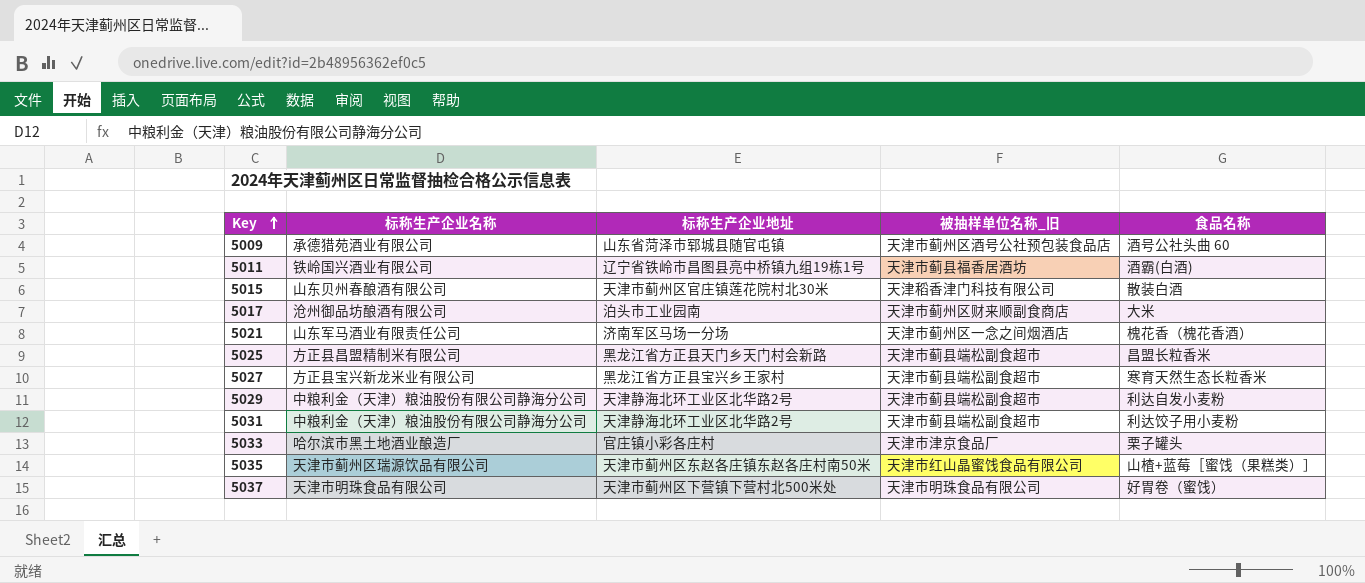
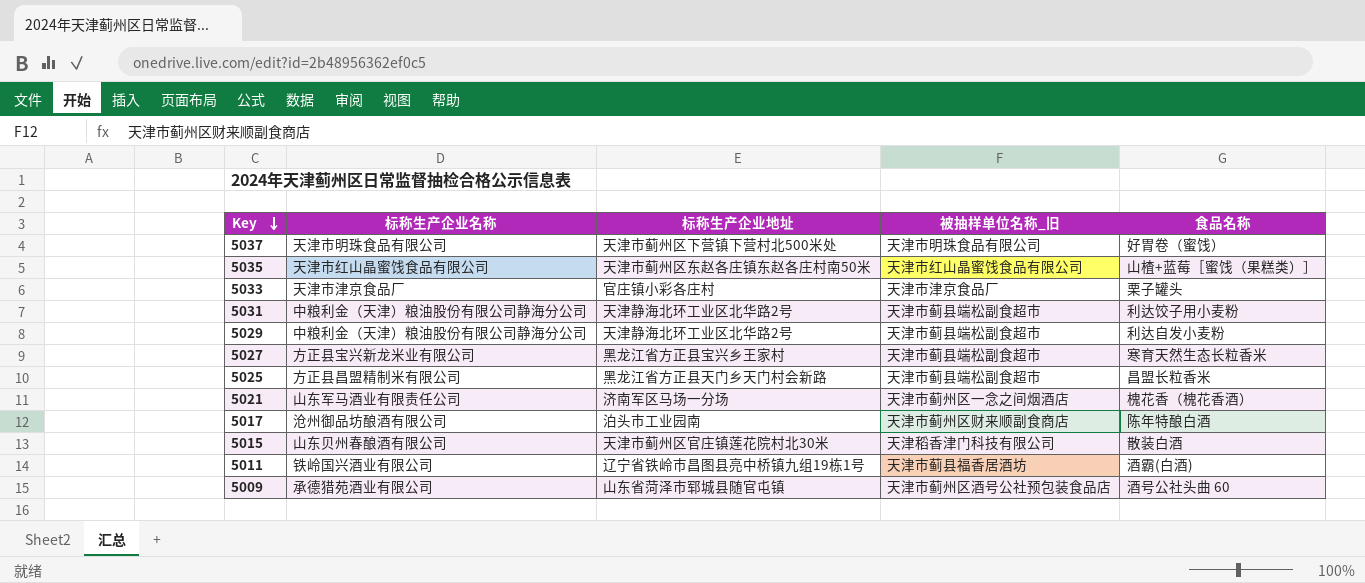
row order: Key ascending -> Key descending
5035 | 标称生产企业名称: 天津市蓟州区瑞源饮品有限公司 -> 天津市红山晶蜜饯食品有限公司
5033 | 标称生产企业名称: 哈尔滨市黑土地酒业酿造厂 -> 天津市津京食品厂
5017 | 食品名称: 大米 -> 陈年特酿白酒

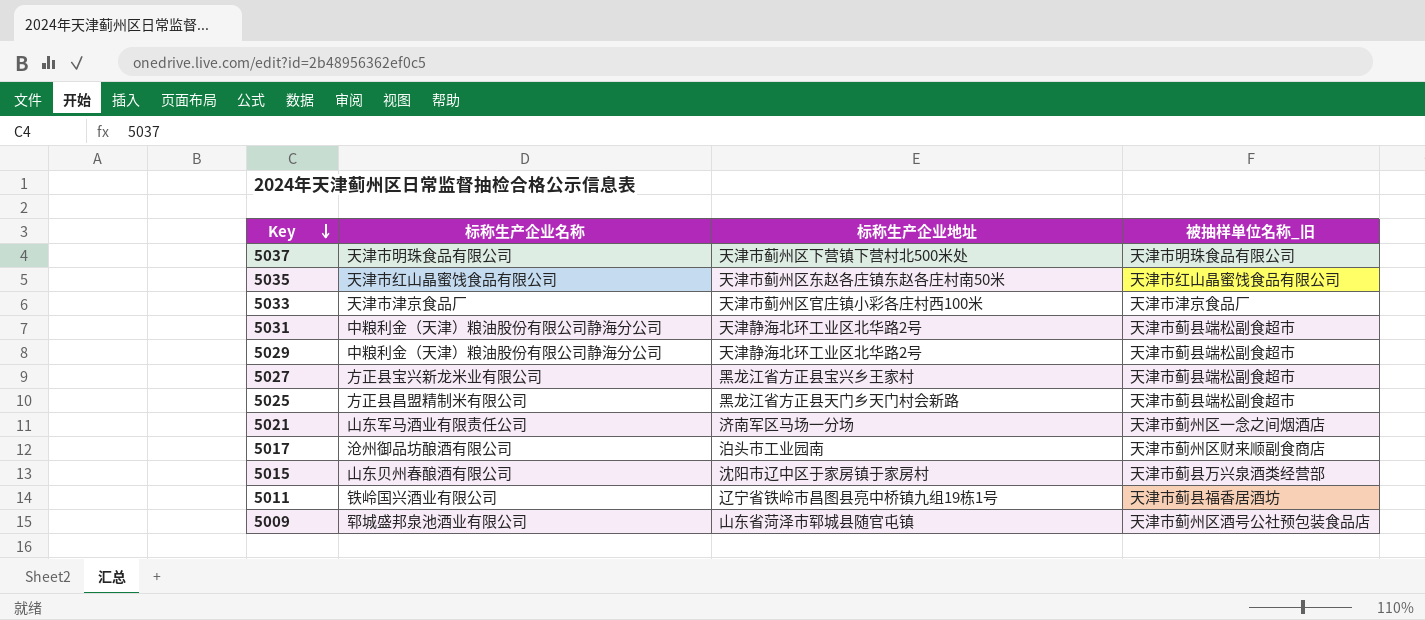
column 食品名称 | position: 5 -> none
5033 | 标称生产企业地址: 官庄镇小彩各庄村 -> 天津市蓟州区官庄镇小彩各庄村西100米
5015 | 标称生产企业地址: 天津市蓟州区官庄镇莲花院村北30米 -> 沈阳市辽中区于家房镇于家房村
5015 | 被抽样单位名称_旧: 天津稻香津门科技有限公司 -> 天津市蓟县万兴泉酒类经营部
5009 | 标称生产企业名称: 承德猎苑酒业有限公司 -> 郓城盛邦泉池酒业有限公司

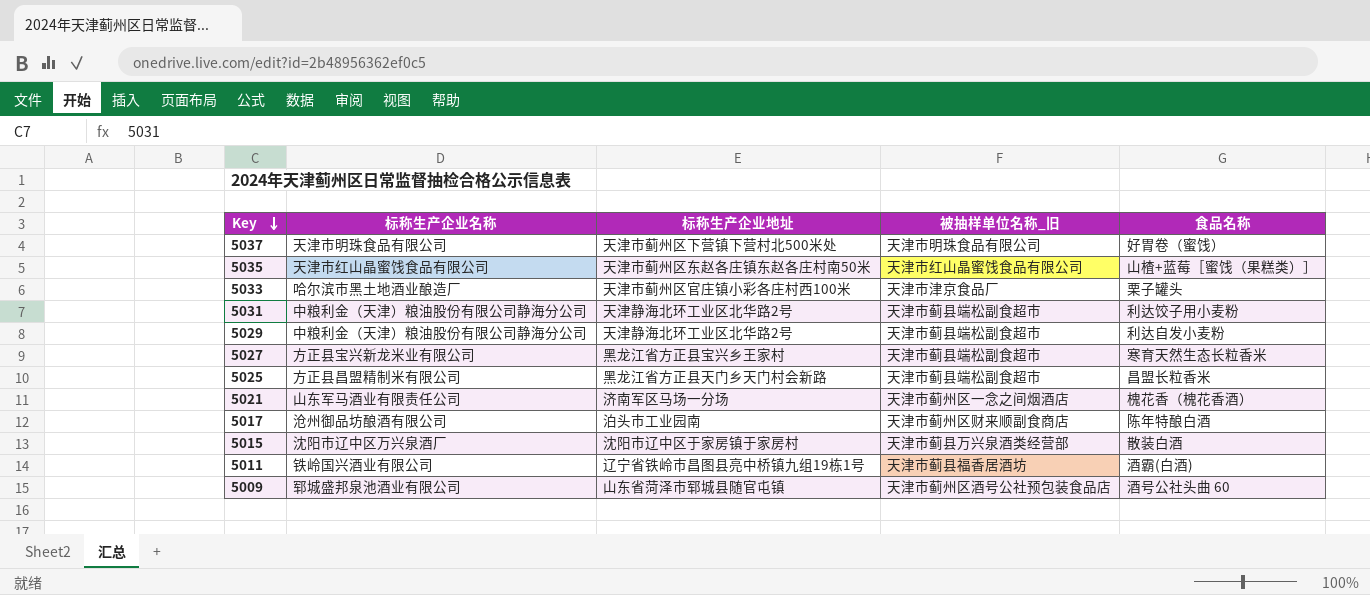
column 食品名称 | position: none -> 5
5033 | 标称生产企业名称: 天津市津京食品厂 -> 哈尔滨市黑土地酒业酿造厂
5015 | 标称生产企业名称: 山东贝州春酿酒有限公司 -> 沈阳市辽中区万兴泉酒厂

